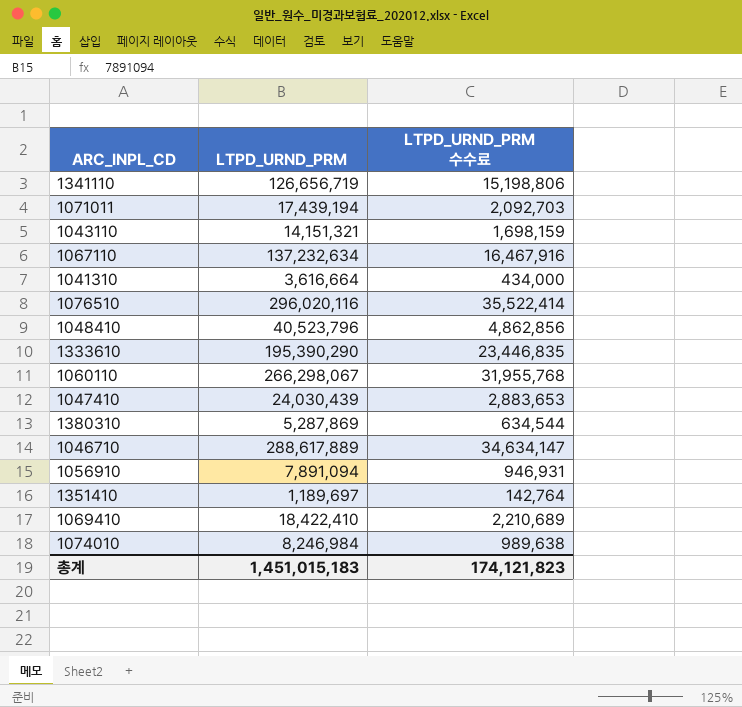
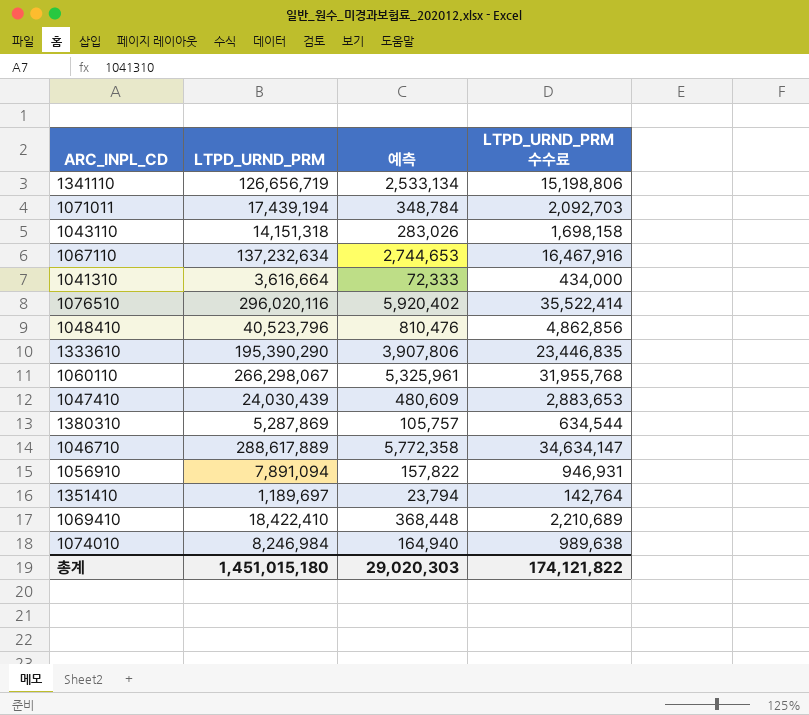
column 예측 | formula: none -> [LTPD_URND_PRM] * 0.02
1043110 | LTPD_URND_PRM: 14,151,321 -> 14,151,318
1043110 | LTPD_URND_PRM 수수료: 1,698,159 -> 1,698,158
총계 | LTPD_URND_PRM: 1,451,015,183 -> 1,451,015,180
총계 | LTPD_URND_PRM 수수료: 174,121,823 -> 174,121,822

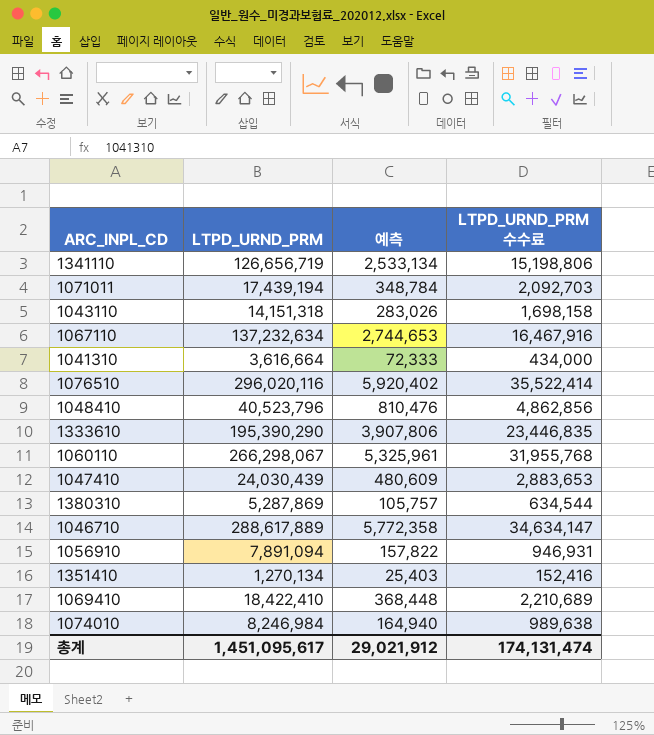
1351410 | LTPD_URND_PRM: 1,189,697 -> 1,270,134
1351410 | 예측: 23,794 -> 25,403
1351410 | LTPD_URND_PRM 수수료: 142,764 -> 152,416
총계 | LTPD_URND_PRM: 1,451,015,180 -> 1,451,095,617
총계 | 예측: 29,020,303 -> 29,021,912
총계 | LTPD_URND_PRM 수수료: 174,121,822 -> 174,131,474

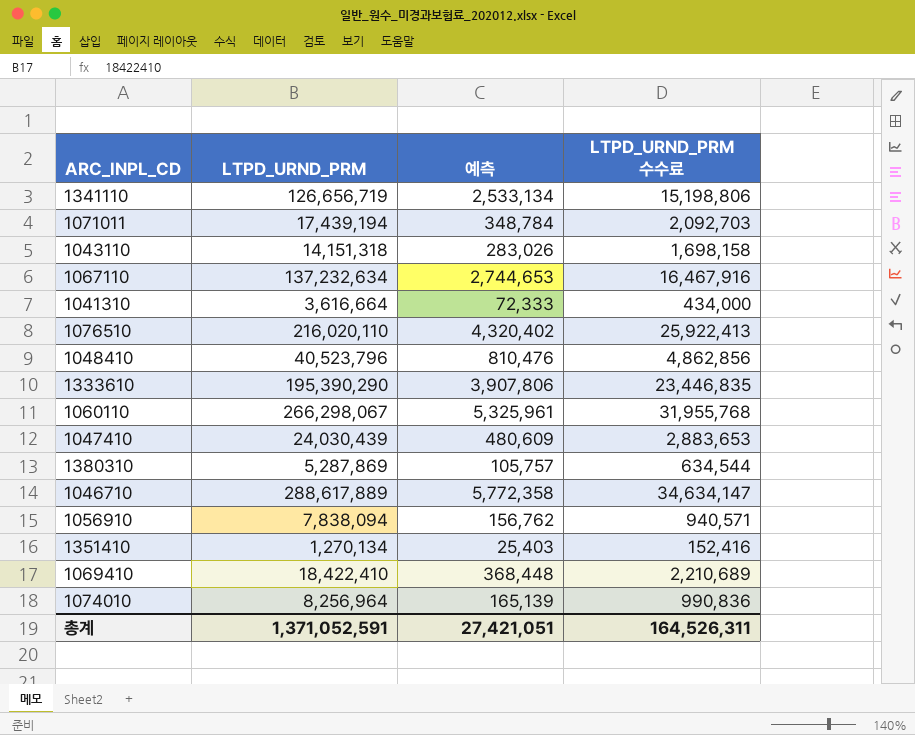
1076510 | LTPD_URND_PRM: 296,020,116 -> 216,020,110
1076510 | 예측: 5,920,402 -> 4,320,402
1076510 | LTPD_URND_PRM 수수료: 35,522,414 -> 25,922,413
1056910 | LTPD_URND_PRM: 7,891,094 -> 7,838,094
1056910 | 예측: 157,822 -> 156,762
1056910 | LTPD_URND_PRM 수수료: 946,931 -> 940,571
1074010 | LTPD_URND_PRM: 8,246,984 -> 8,256,964
1074010 | 예측: 164,940 -> 165,139
1074010 | LTPD_URND_PRM 수수료: 989,638 -> 990,836
총계 | LTPD_URND_PRM: 1,451,095,617 -> 1,371,052,591
총계 | 예측: 29,021,912 -> 27,421,051
총계 | LTPD_URND_PRM 수수료: 174,131,474 -> 164,526,311

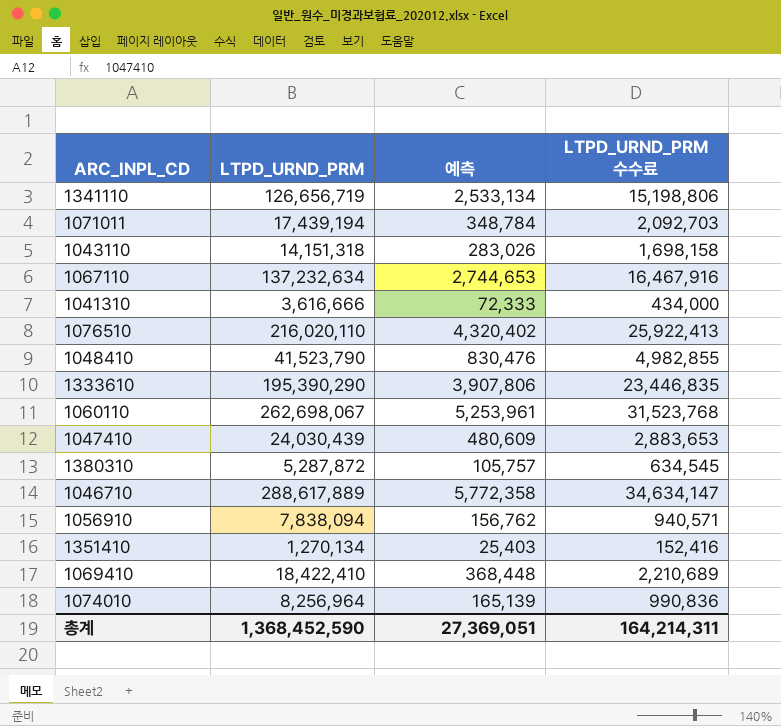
1041310 | LTPD_URND_PRM: 3,616,664 -> 3,616,666
1048410 | LTPD_URND_PRM: 40,523,796 -> 41,523,790
1048410 | 예측: 810,476 -> 830,476
1048410 | LTPD_URND_PRM 수수료: 4,862,856 -> 4,982,855
1060110 | LTPD_URND_PRM: 266,298,067 -> 262,698,067
1060110 | 예측: 5,325,961 -> 5,253,961
1060110 | LTPD_URND_PRM 수수료: 31,955,768 -> 31,523,768
1380310 | LTPD_URND_PRM: 5,287,869 -> 5,287,872
1380310 | LTPD_URND_PRM 수수료: 634,544 -> 634,545
총계 | LTPD_URND_PRM: 1,371,052,591 -> 1,368,452,590
총계 | 예측: 27,421,051 -> 27,369,051
총계 | LTPD_URND_PRM 수수료: 164,526,311 -> 164,214,311

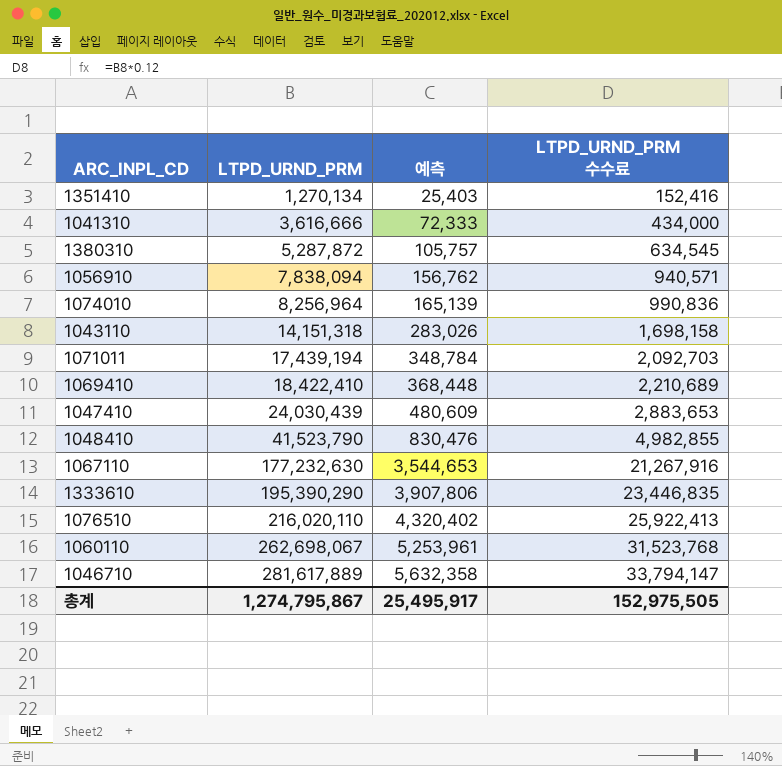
row order: none -> LTPD_URND_PRM ascending
row 1341110: 126,656,719 | 2,533,134 | 15,198,806 -> none
1067110 | LTPD_URND_PRM: 137,232,634 -> 177,232,630
1067110 | 예측: 2,744,653 -> 3,544,653
1067110 | LTPD_URND_PRM 수수료: 16,467,916 -> 21,267,916
1046710 | LTPD_URND_PRM: 288,617,889 -> 281,617,889
1046710 | 예측: 5,772,358 -> 5,632,358
1046710 | LTPD_URND_PRM 수수료: 34,634,147 -> 33,794,147
총계 | LTPD_URND_PRM: 1,368,452,590 -> 1,274,795,867
총계 | 예측: 27,369,051 -> 25,495,917
총계 | LTPD_URND_PRM 수수료: 164,214,311 -> 152,975,505

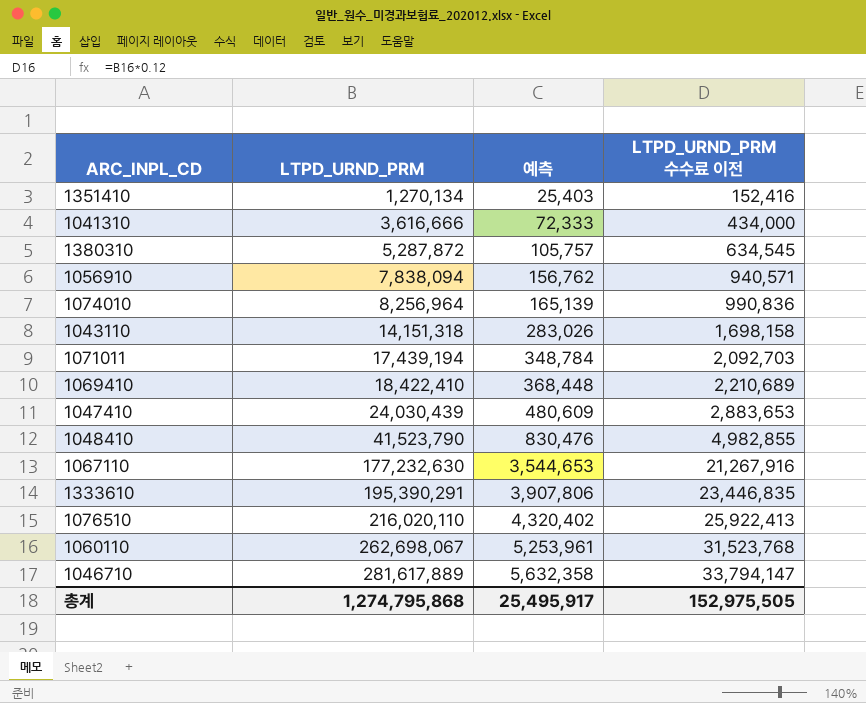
column name: LTPD_URND_PRM 수수료 -> LTPD_URND_PRM 수수료 이전
1333610 | LTPD_URND_PRM: 195,390,290 -> 195,390,291
총계 | LTPD_URND_PRM: 1,274,795,867 -> 1,274,795,868

